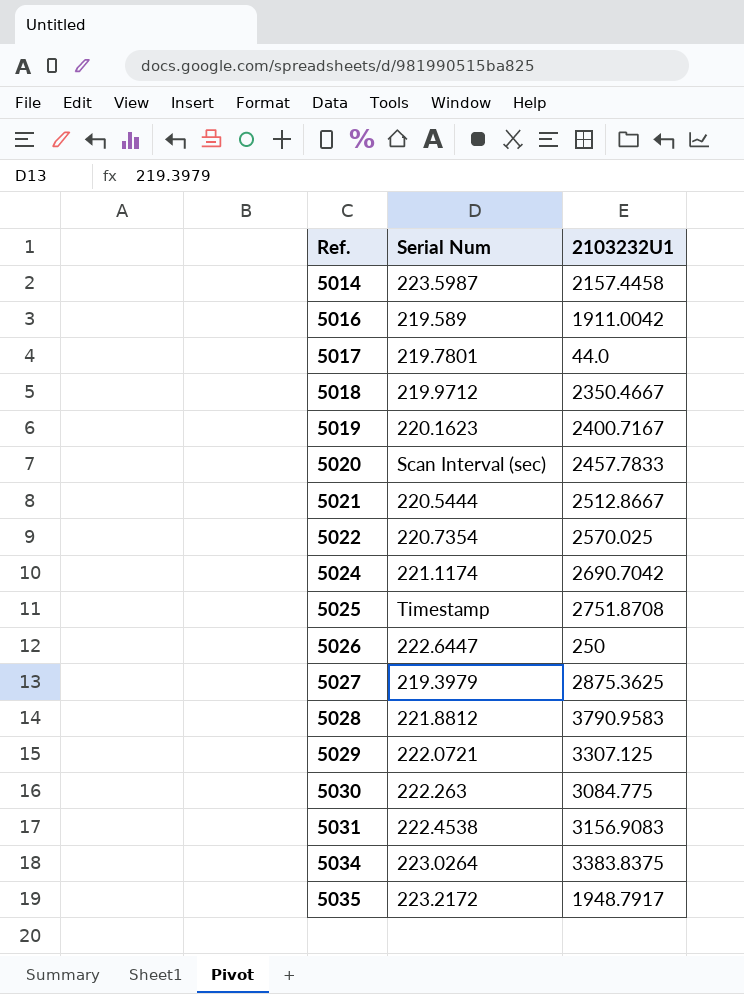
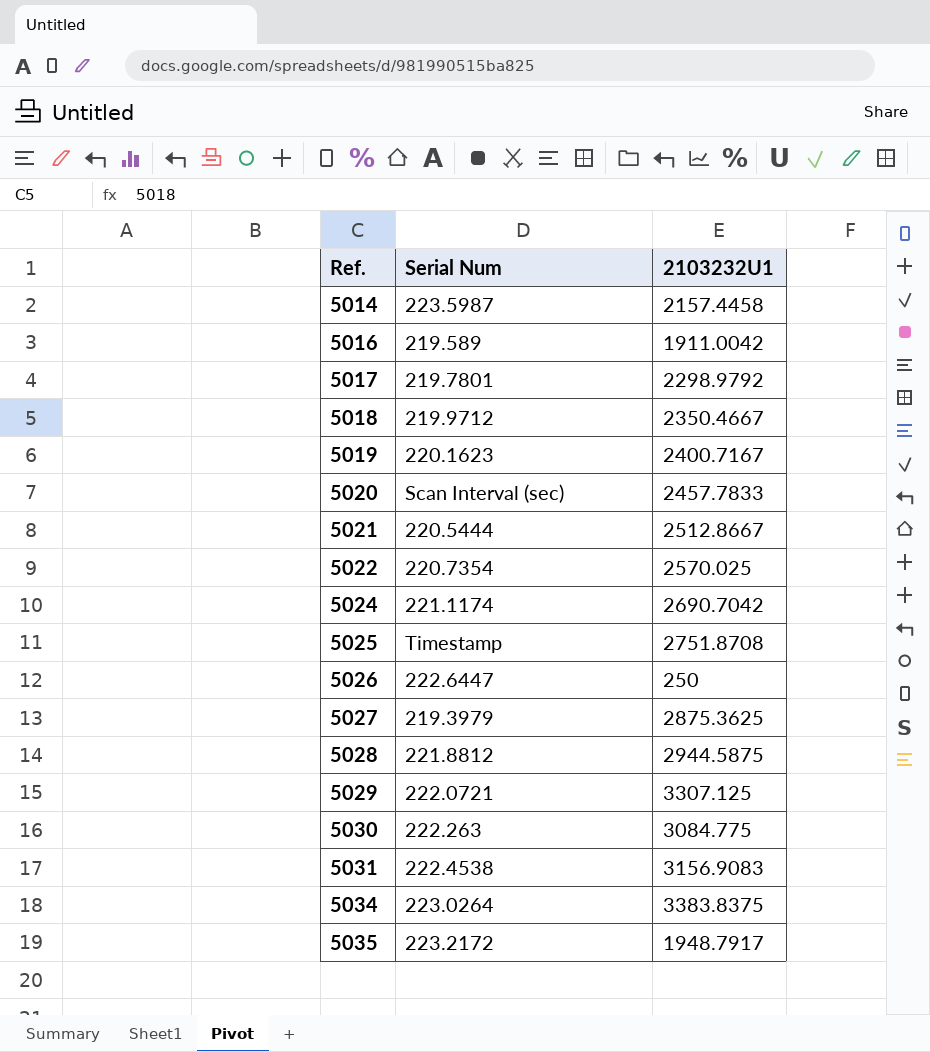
5017 | 2103232U1: 44.0 -> 2298.9792
5028 | 2103232U1: 3790.9583 -> 2944.5875

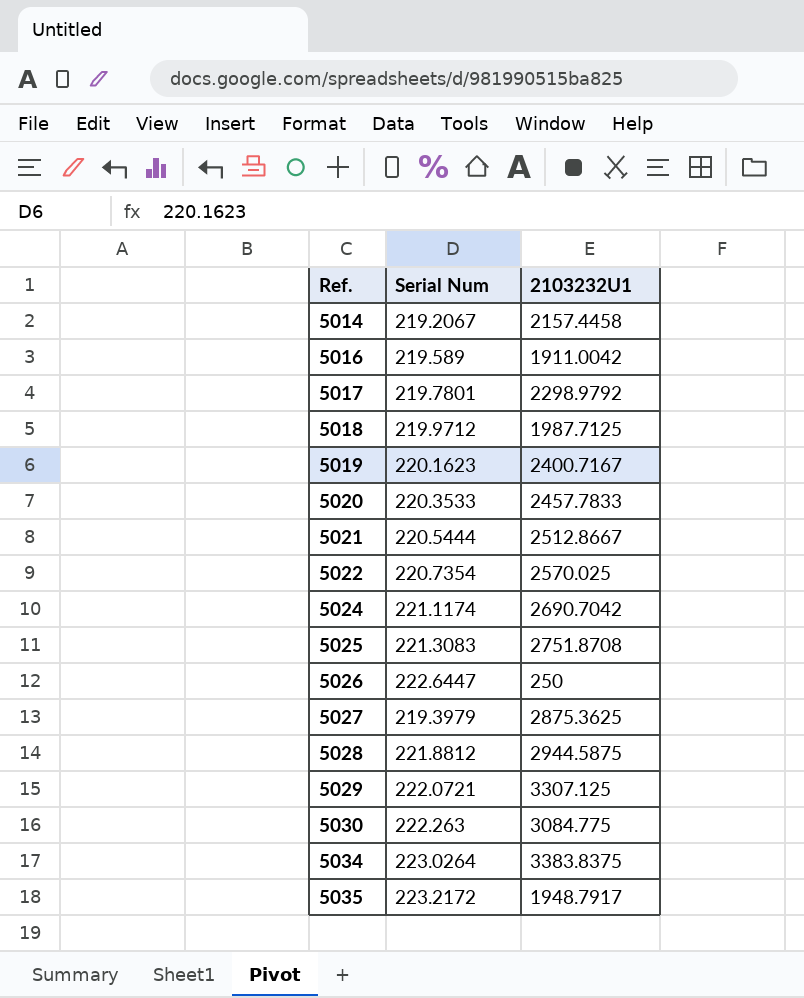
row 5031: 222.4538 | 3156.9083 -> none
5014 | Serial Num: 223.5987 -> 219.2067
5018 | 2103232U1: 2350.4667 -> 1987.7125
5020 | Serial Num: Scan Interval (sec) -> 220.3533
5025 | Serial Num: Timestamp -> 221.3083

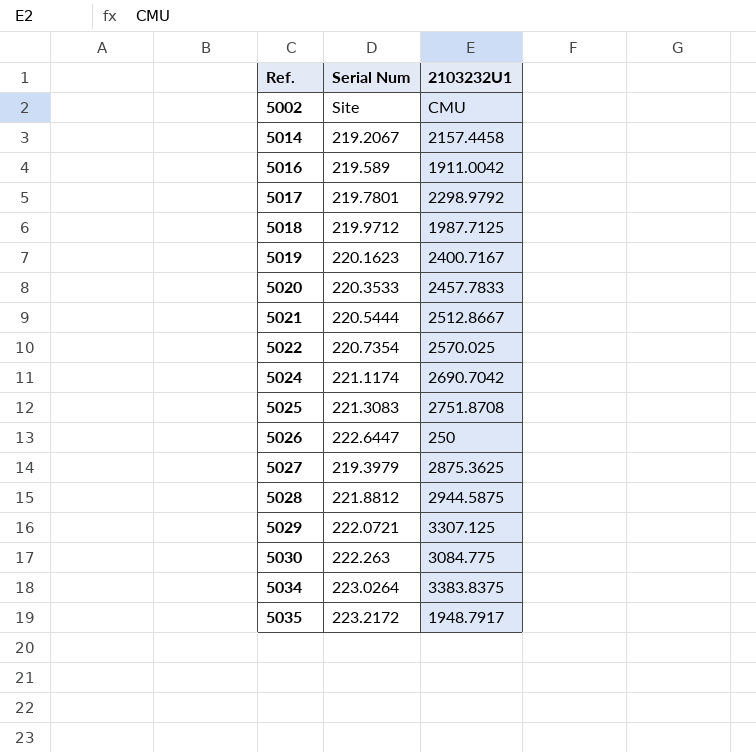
row 5002: none -> Site | CMU

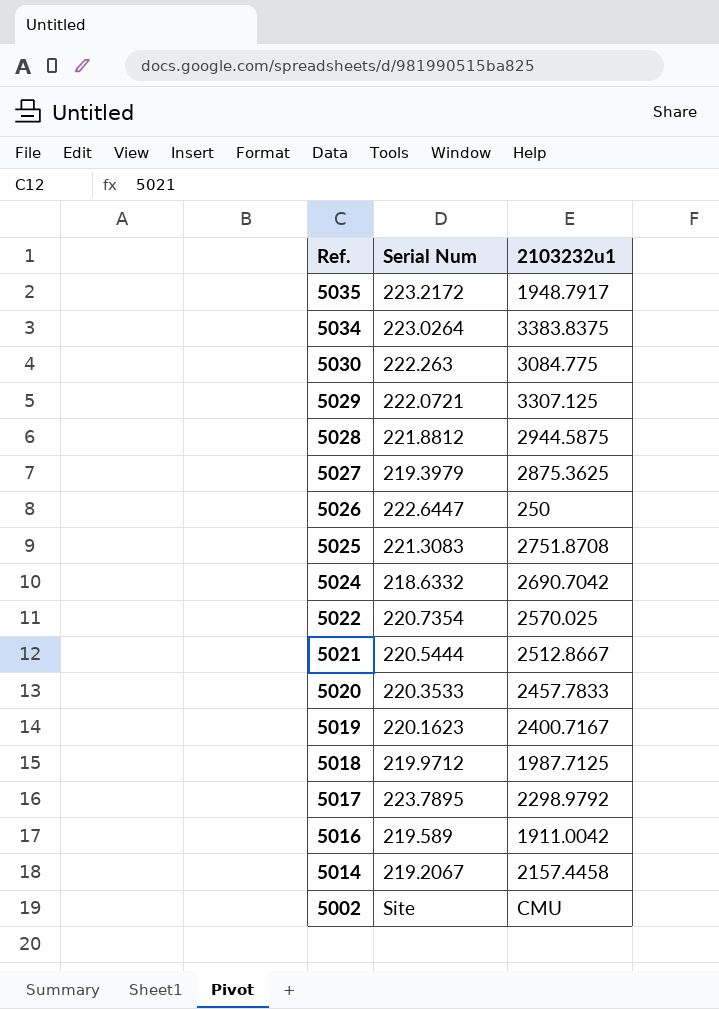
row order: Ref. ascending -> Ref. descending
column name: 2103232U1 -> 2103232u1
5024 | Serial Num: 221.1174 -> 218.6332
5017 | Serial Num: 219.7801 -> 223.7895

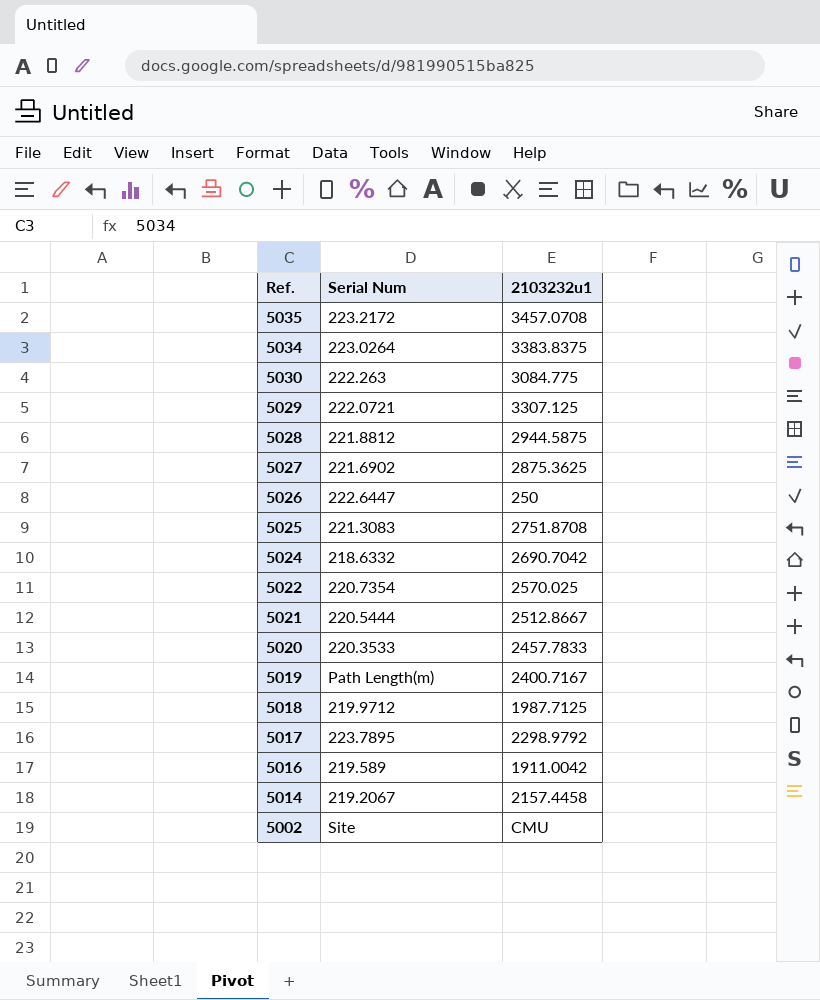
5035 | 2103232u1: 1948.7917 -> 3457.0708
5027 | Serial Num: 219.3979 -> 221.6902
5019 | Serial Num: 220.1623 -> Path Length(m)

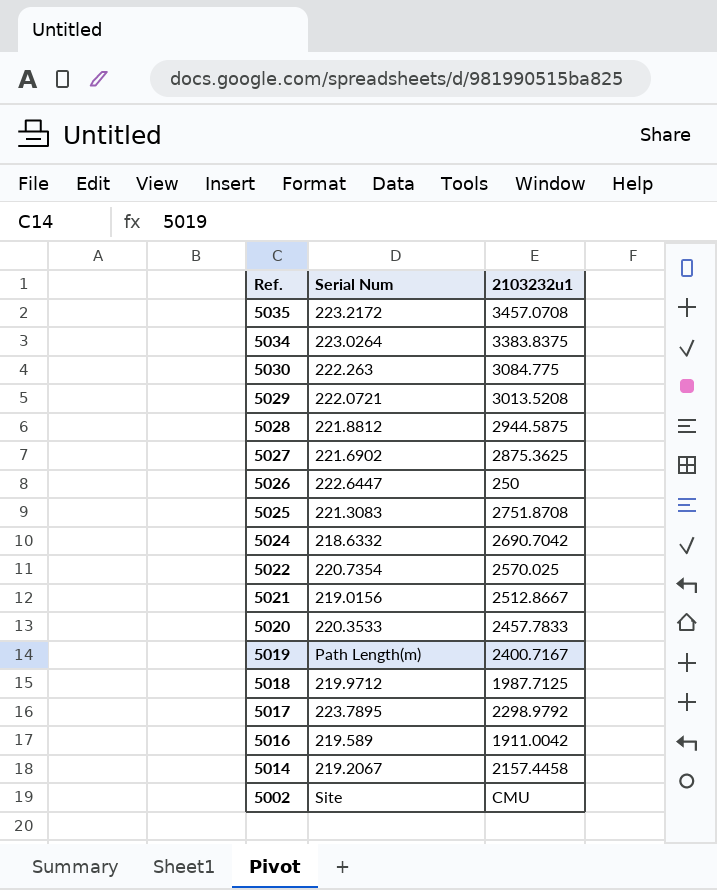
5029 | 2103232u1: 3307.125 -> 3013.5208
5021 | Serial Num: 220.5444 -> 219.0156

